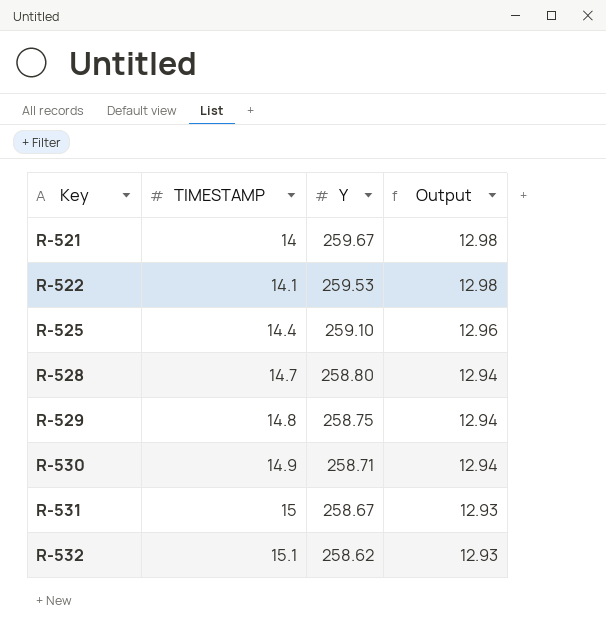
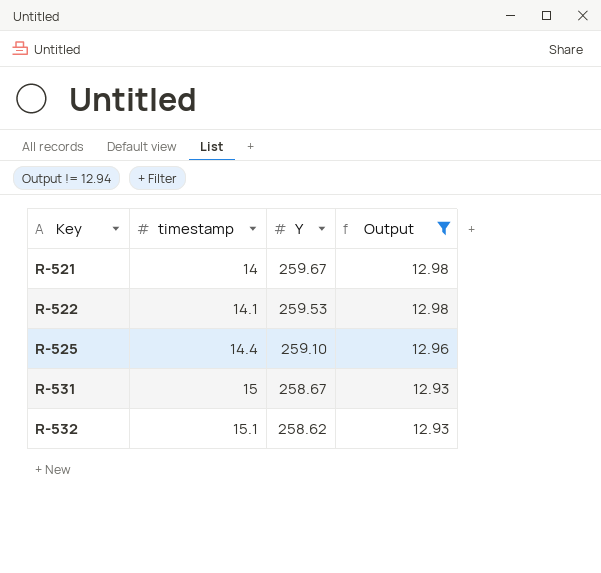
filter: none -> Output != 12.94
column name: TIMESTAMP -> timestamp

